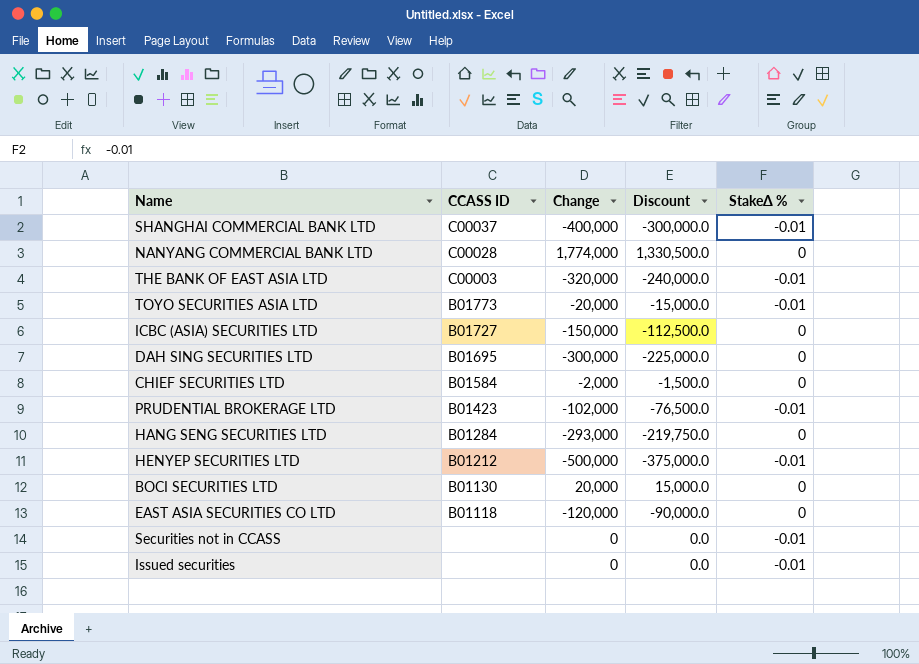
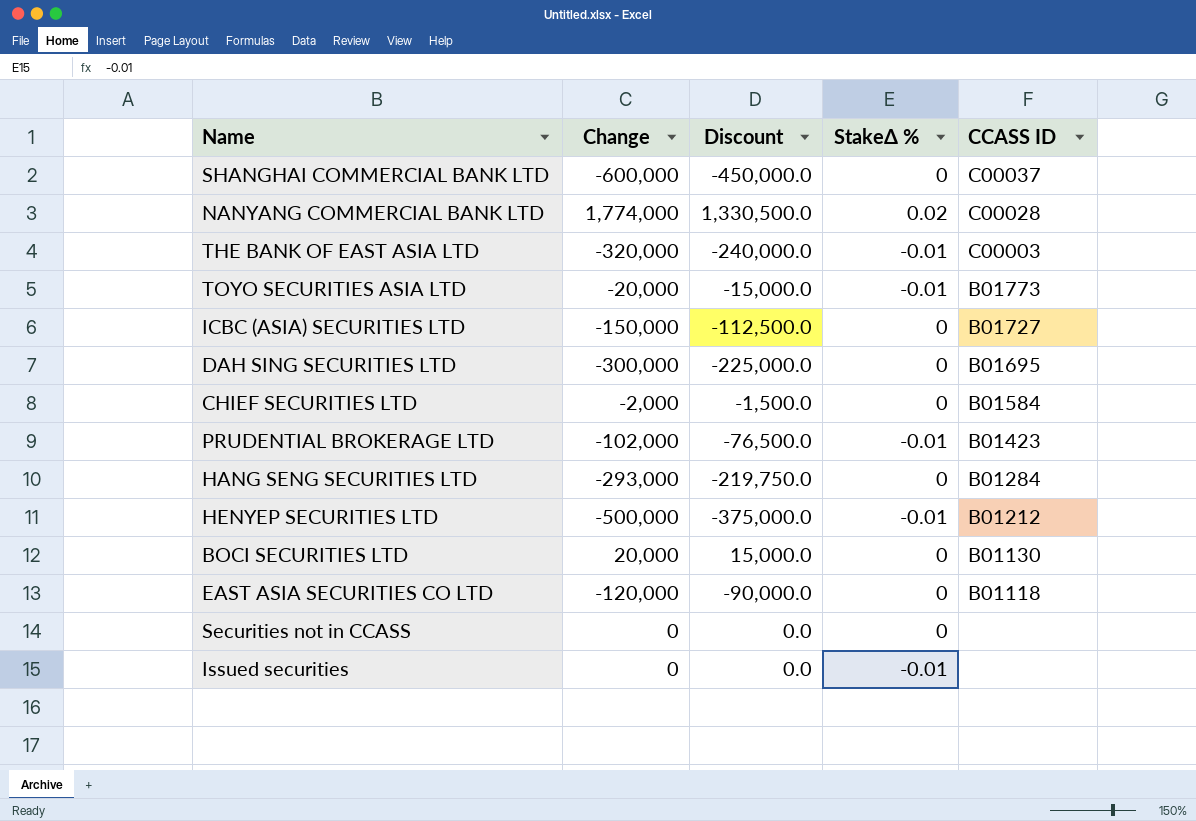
column CCASS ID | position: 2 -> 5
SHANGHAI COMMERCIAL BANK LTD | Change: -400,000 -> -600,000
SHANGHAI COMMERCIAL BANK LTD | Discount: -300,000.0 -> -450,000.0
SHANGHAI COMMERCIAL BANK LTD | StakeΔ %: -0.01 -> 0
NANYANG COMMERCIAL BANK LTD | StakeΔ %: 0 -> 0.02
Securities not in CCASS | StakeΔ %: -0.01 -> 0

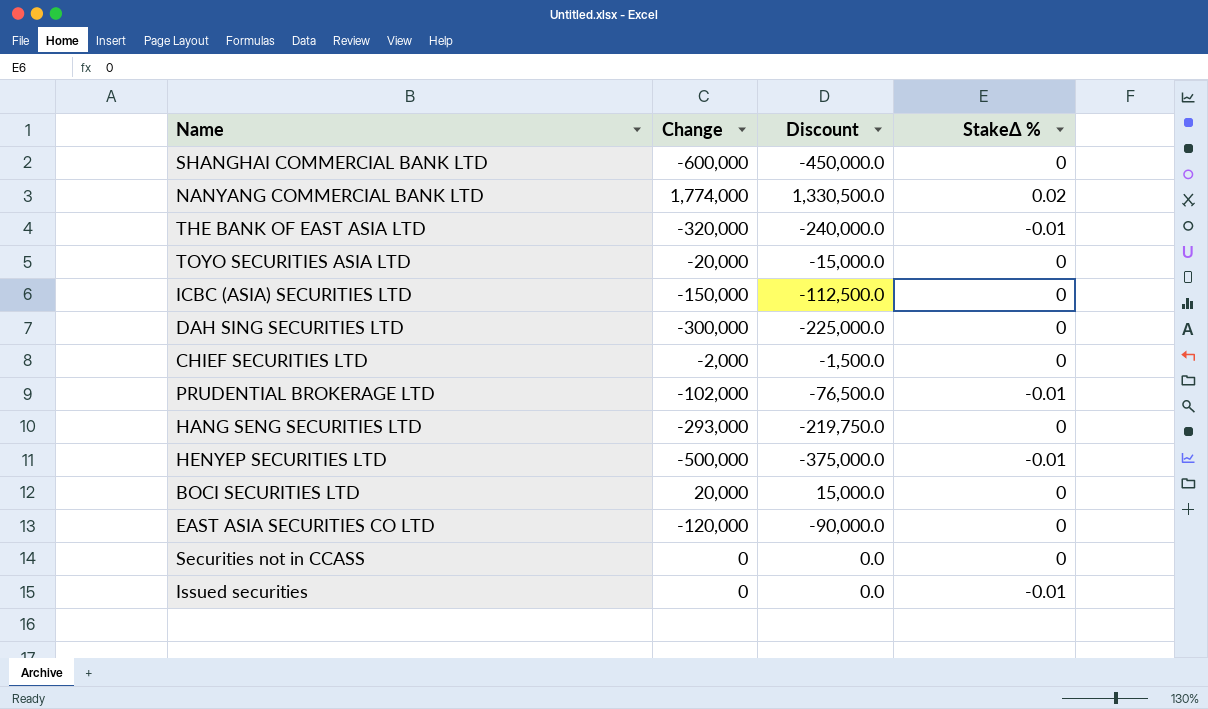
column CCASS ID | position: 5 -> none
TOYO SECURITIES ASIA LTD | StakeΔ %: -0.01 -> 0

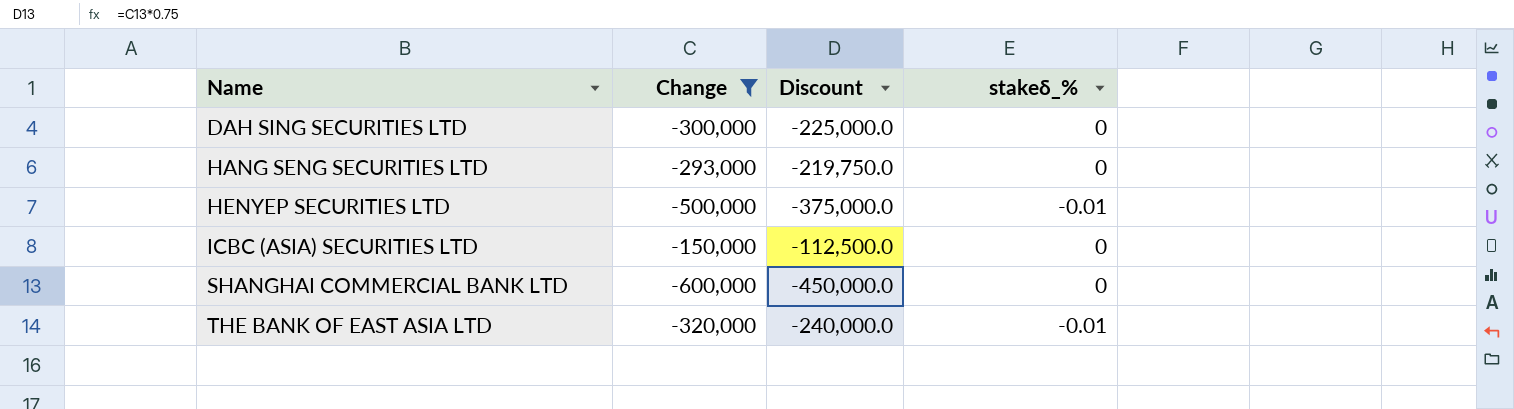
filter: none -> Change <= -150,000
row order: none -> Name ascending
column name: StakeΔ % -> stakeδ_%

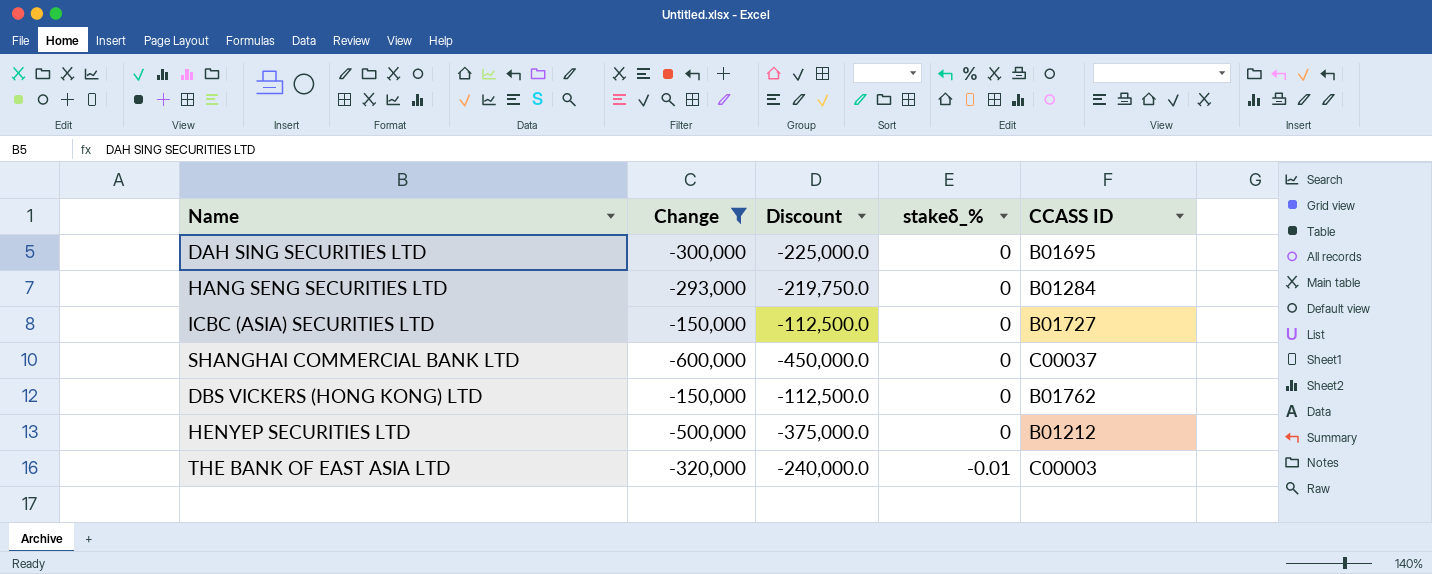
row order: Name ascending -> stakeδ_% descending
column CCASS ID | position: none -> 5
row DBS VICKERS (HONG KONG) LTD: none -> -150,000 | -112,500.0 | 0 | B01762
HENYEP SECURITIES LTD | stakeδ_%: -0.01 -> 0

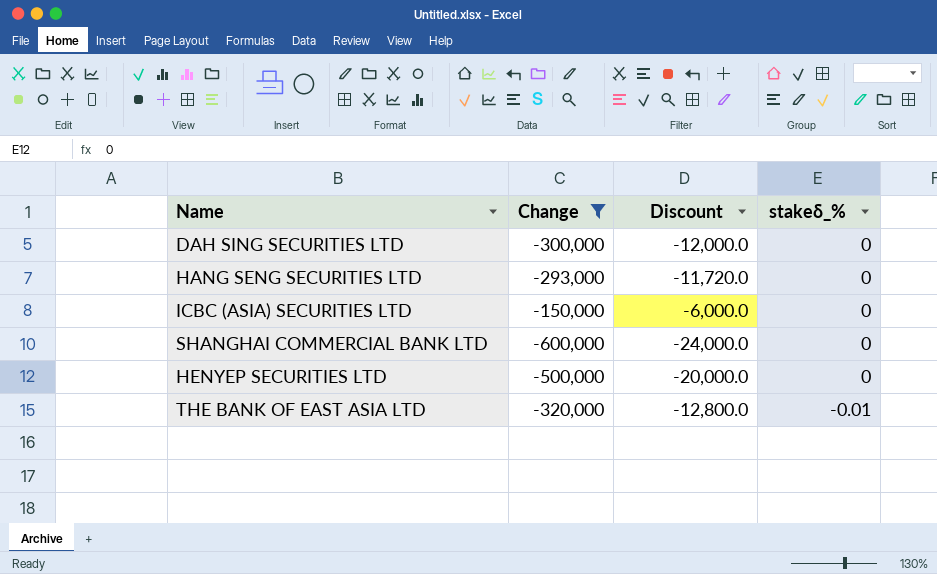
column CCASS ID | position: 5 -> none
column Discount | formula: [Change] * 0.75 -> [Change] * 0.04
row DBS VICKERS (HONG KONG) LTD: -150,000 | -112,500.0 | 0 | B01762 -> none

